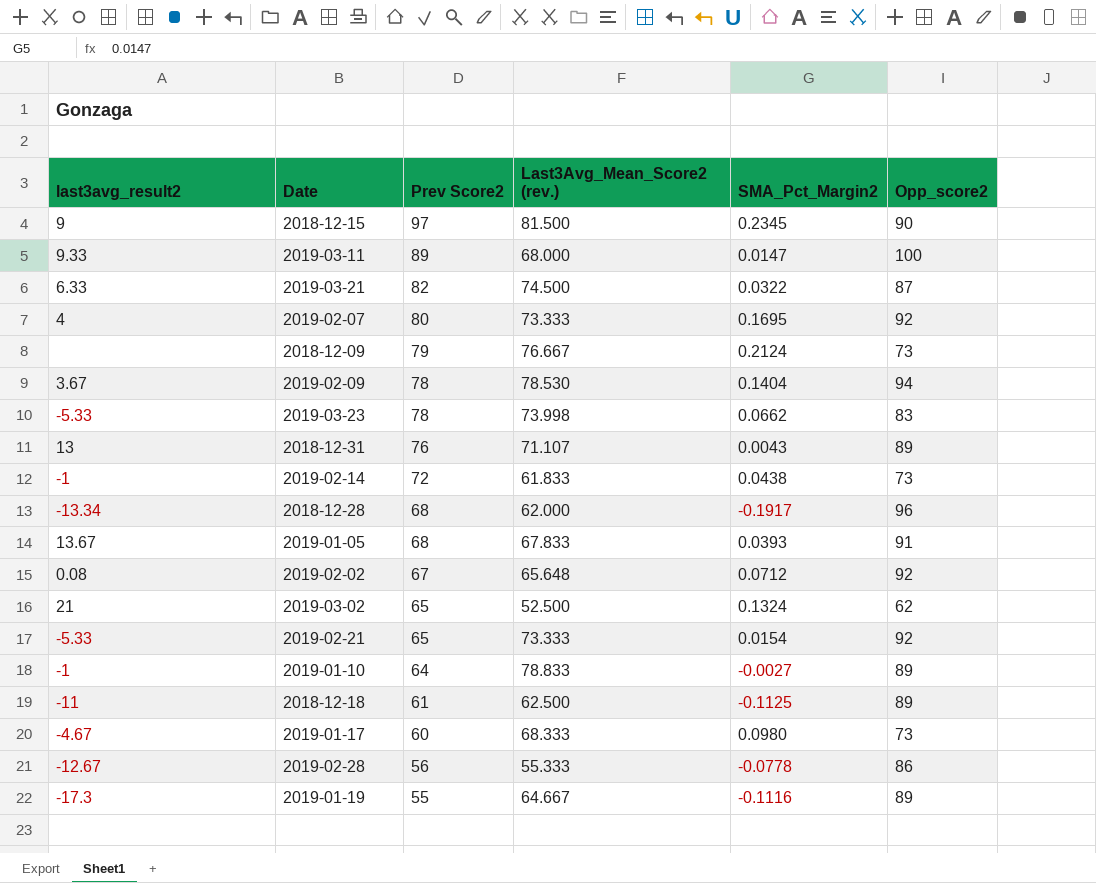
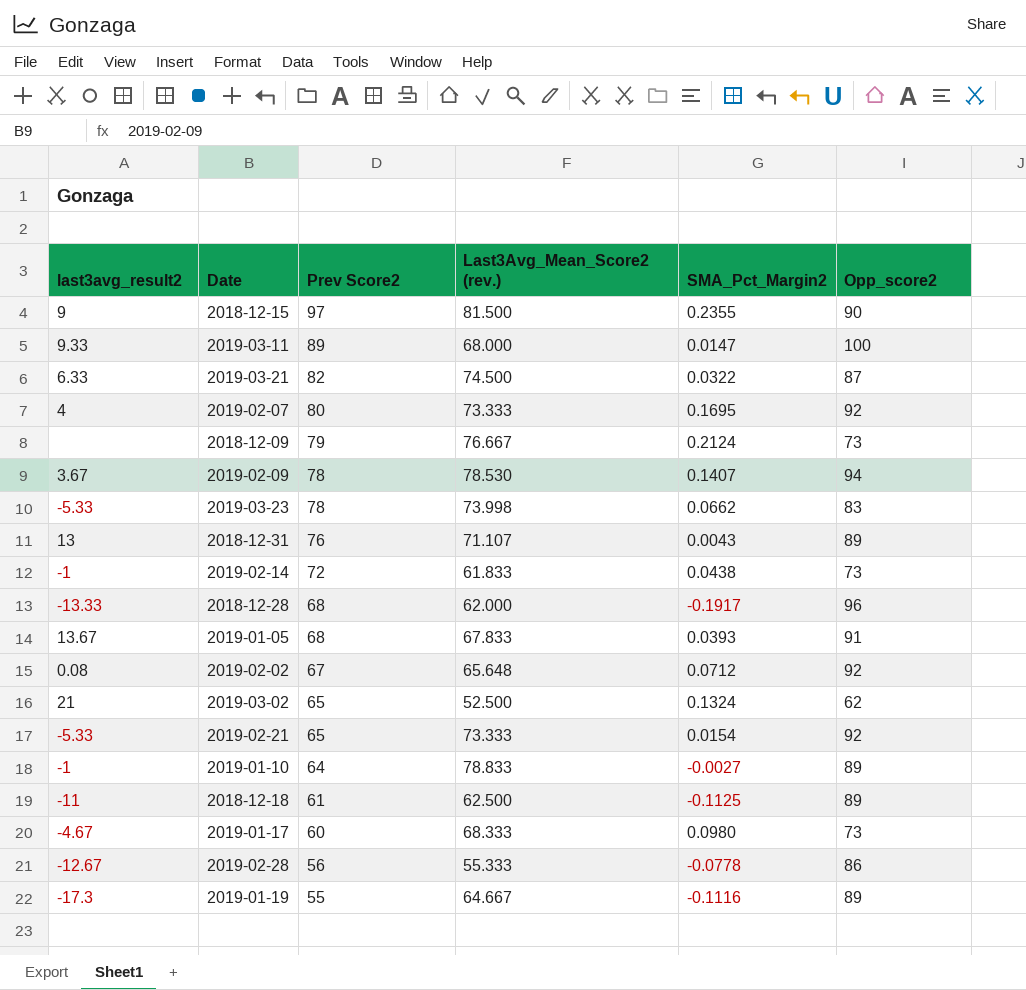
2018-12-15 | SMA_Pct_Margin2: 0.2345 -> 0.2355
2019-02-09 | SMA_Pct_Margin2: 0.1404 -> 0.1407
2018-12-28 | last3avg_result2: -13.34 -> -13.33

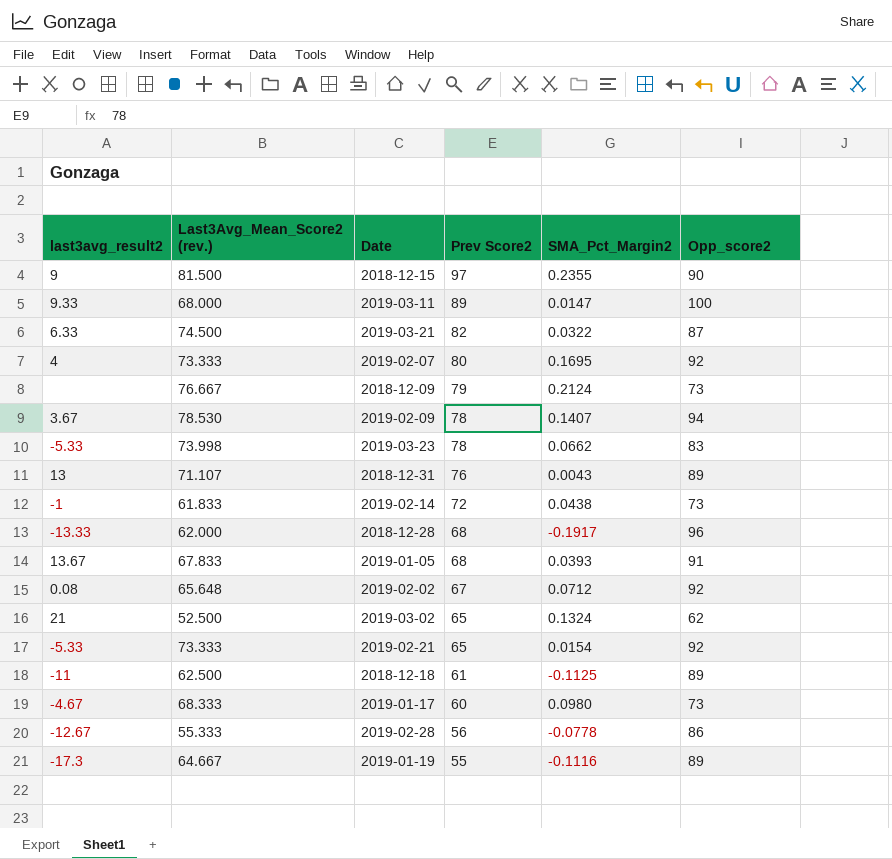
column Last3Avg_Mean_Score2 (rev.) | position: 4 -> 2
row 2019-01-10: -1 | 64 | 78.833 | -0.0027 | 89 -> none

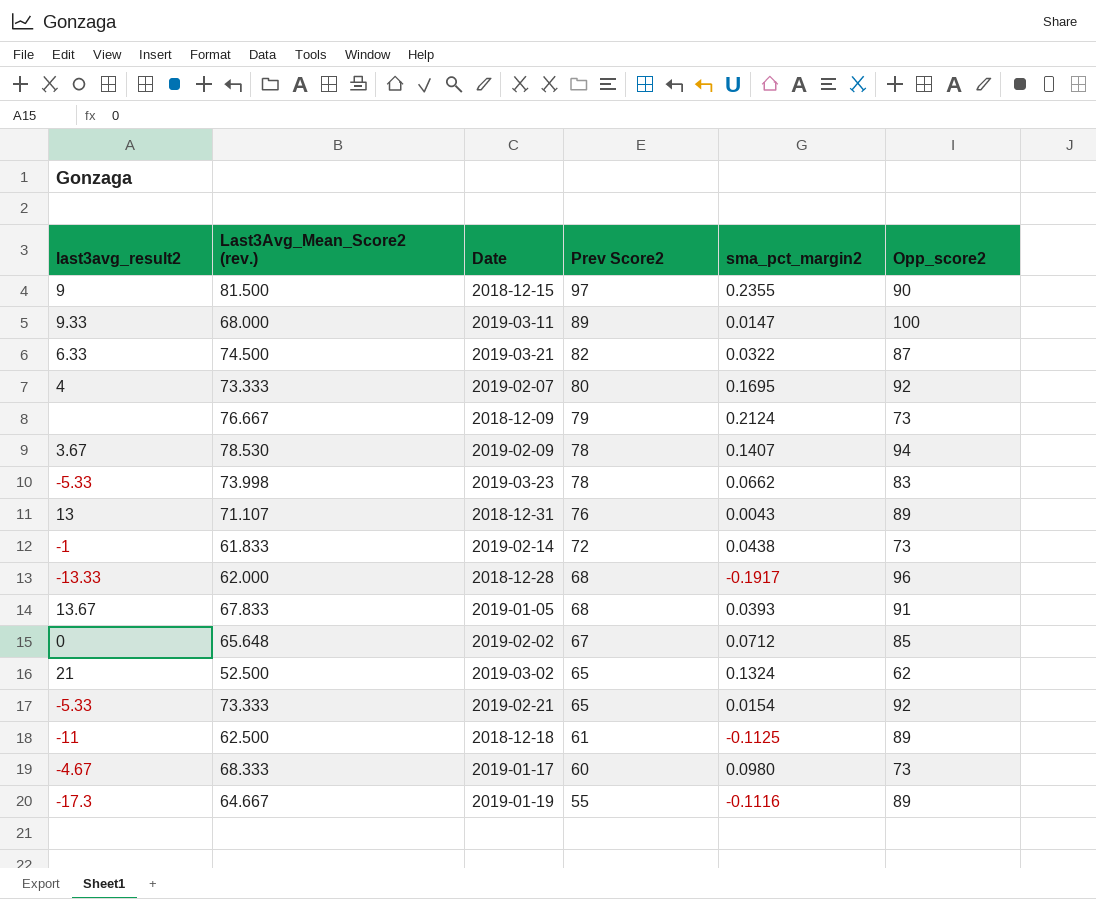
column name: SMA_Pct_Margin2 -> sma_pct_margin2
row 2019-02-28: -12.67 | 55.333 | 56 | -0.0778 | 86 -> none
2019-02-02 | last3avg_result2: 0.08 -> 0
2019-02-02 | Opp_score2: 92 -> 85

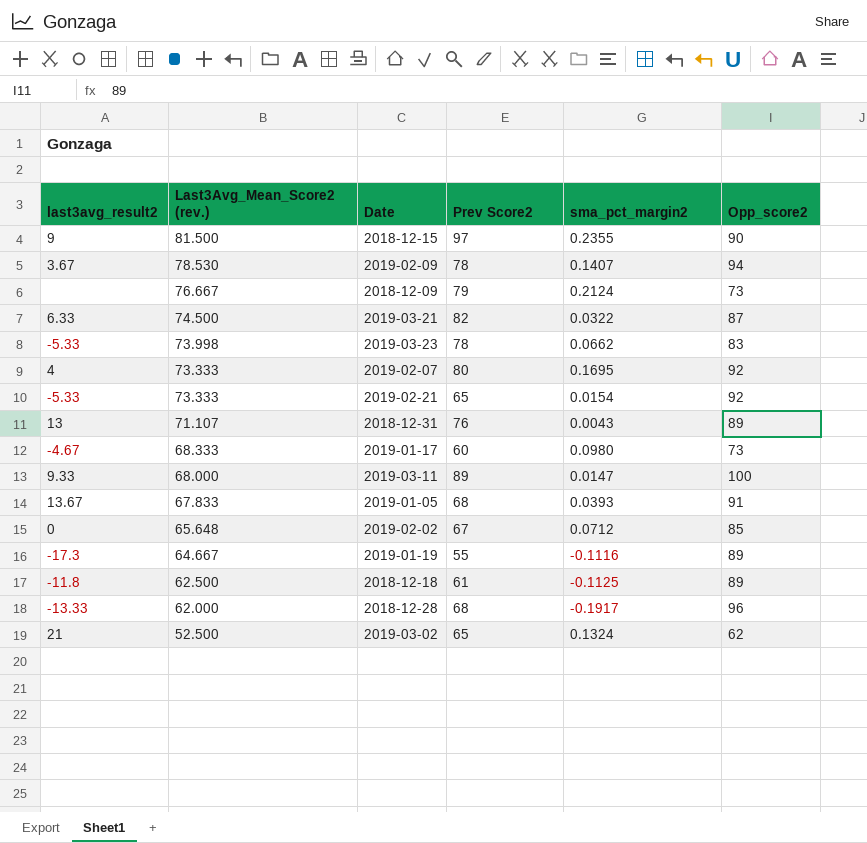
row order: Prev Score2 descending -> Last3Avg_Mean_Score2 (rev.) descending
row 2019-02-14: -1 | 61.833 | 72 | 0.0438 | 73 -> none
2018-12-18 | last3avg_result2: -11 -> -11.8

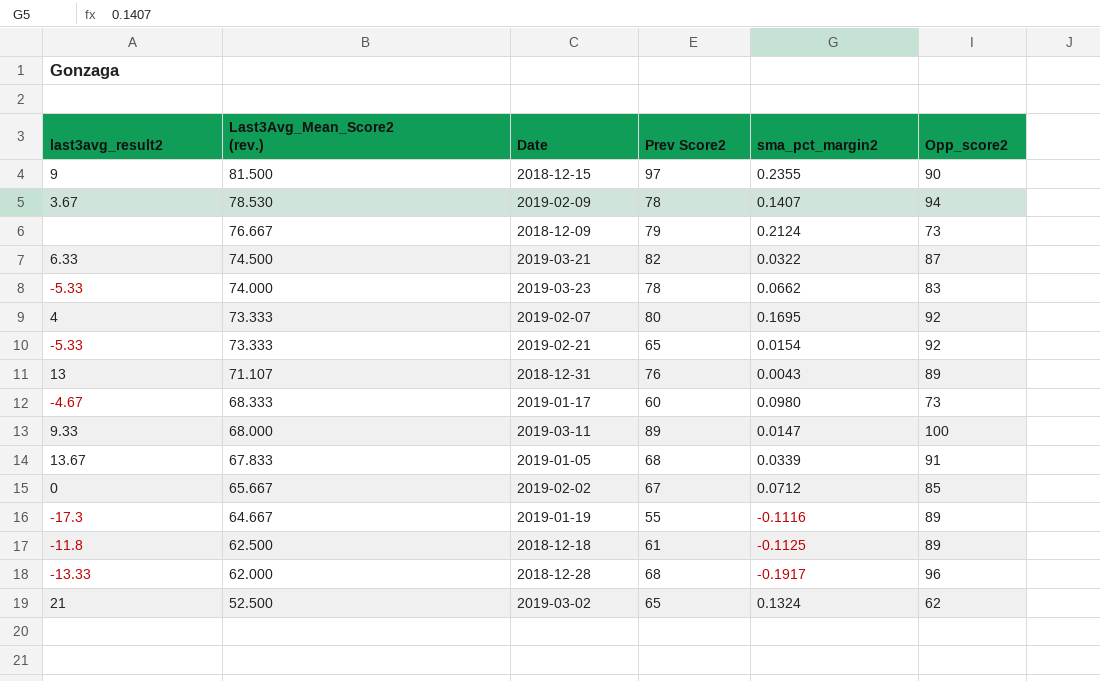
2019-03-23 | Last3Avg_Mean_Score2 (rev.): 73.998 -> 74.000
2019-01-05 | sma_pct_margin2: 0.0393 -> 0.0339
2019-02-02 | Last3Avg_Mean_Score2 (rev.): 65.648 -> 65.667

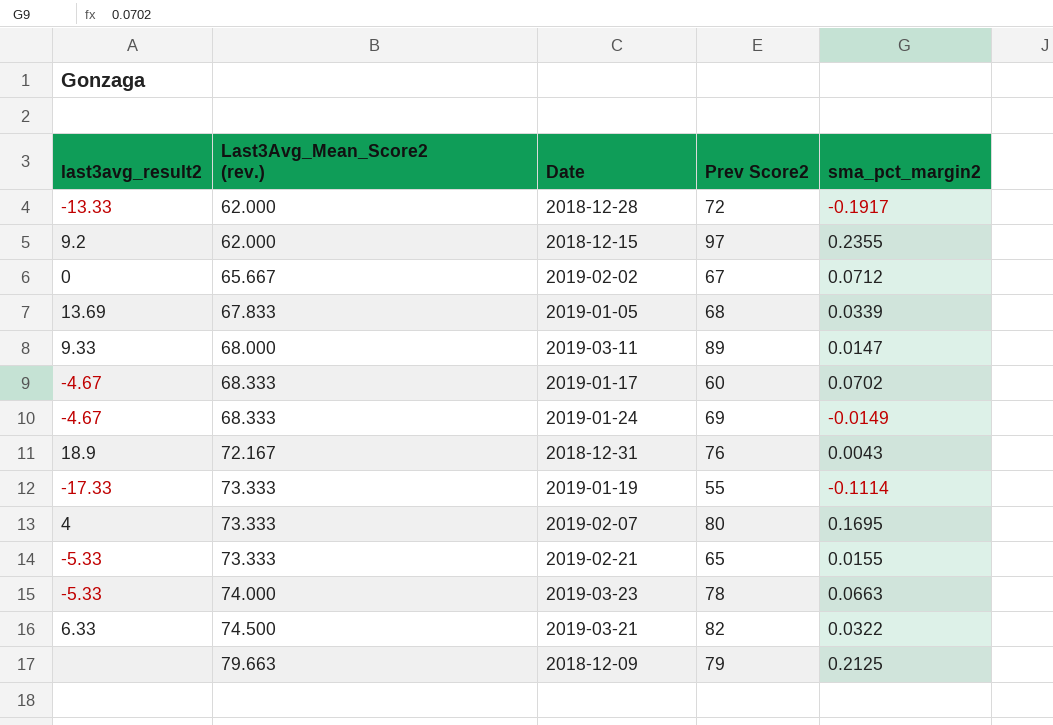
row order: Last3Avg_Mean_Score2 (rev.) descending -> Last3Avg_Mean_Score2 (rev.) ascending
column Opp_score2 | position: 6 -> none
row 2019-02-09: 3.67 | 78.530 | 78 | 0.1407 | 94 -> none
row 2018-12-18: -11.8 | 62.500 | 61 | -0.1125 | 89 -> none
row 2019-03-02: 21 | 52.500 | 65 | 0.1324 | 62 -> none
2018-12-28 | Prev Score2: 68 -> 72
2018-12-15 | last3avg_result2: 9 -> 9.2
2018-12-15 | Last3Avg_Mean_Score2 (rev.): 81.500 -> 62.000
2019-01-05 | last3avg_result2: 13.67 -> 13.69
2019-01-17 | sma_pct_margin2: 0.0980 -> 0.0702
row 2019-01-24: none -> -4.67 | 68.333 | 69 | -0.0149
2018-12-31 | last3avg_result2: 13 -> 18.9
2018-12-31 | Last3Avg_Mean_Score2 (rev.): 71.107 -> 72.167
2019-01-19 | last3avg_result2: -17.3 -> -17.33
2019-01-19 | Last3Avg_Mean_Score2 (rev.): 64.667 -> 73.333
2019-01-19 | sma_pct_margin2: -0.1116 -> -0.1114
2019-02-21 | sma_pct_margin2: 0.0154 -> 0.0155
2019-03-23 | sma_pct_margin2: 0.0662 -> 0.0663
2018-12-09 | Last3Avg_Mean_Score2 (rev.): 76.667 -> 79.663
2018-12-09 | sma_pct_margin2: 0.2124 -> 0.2125

